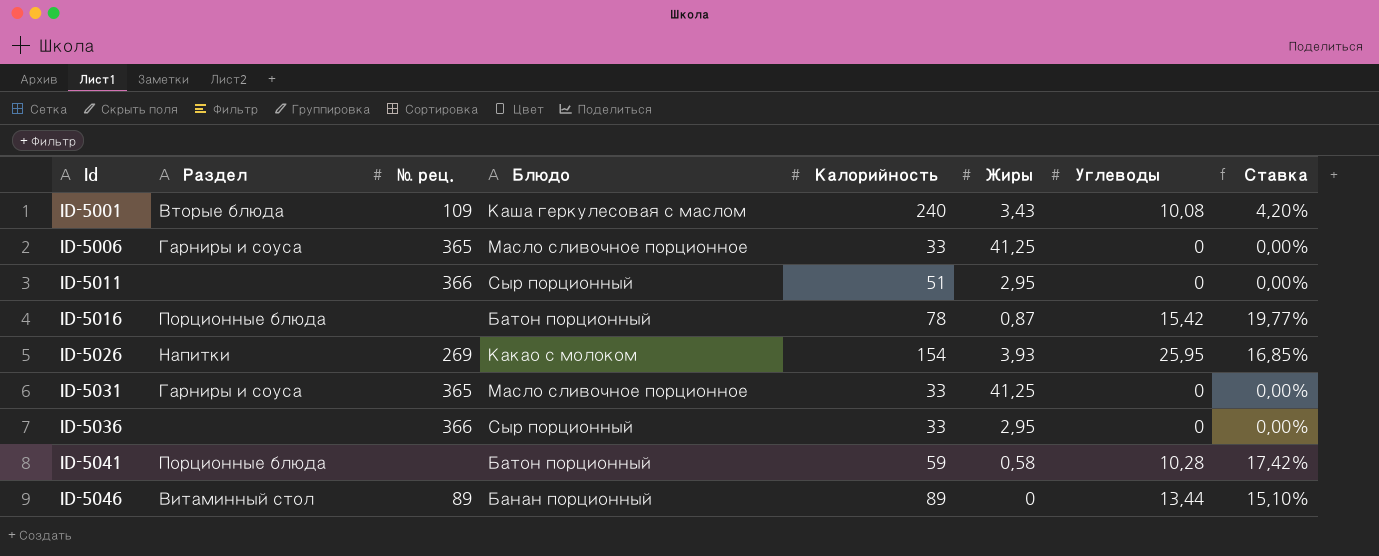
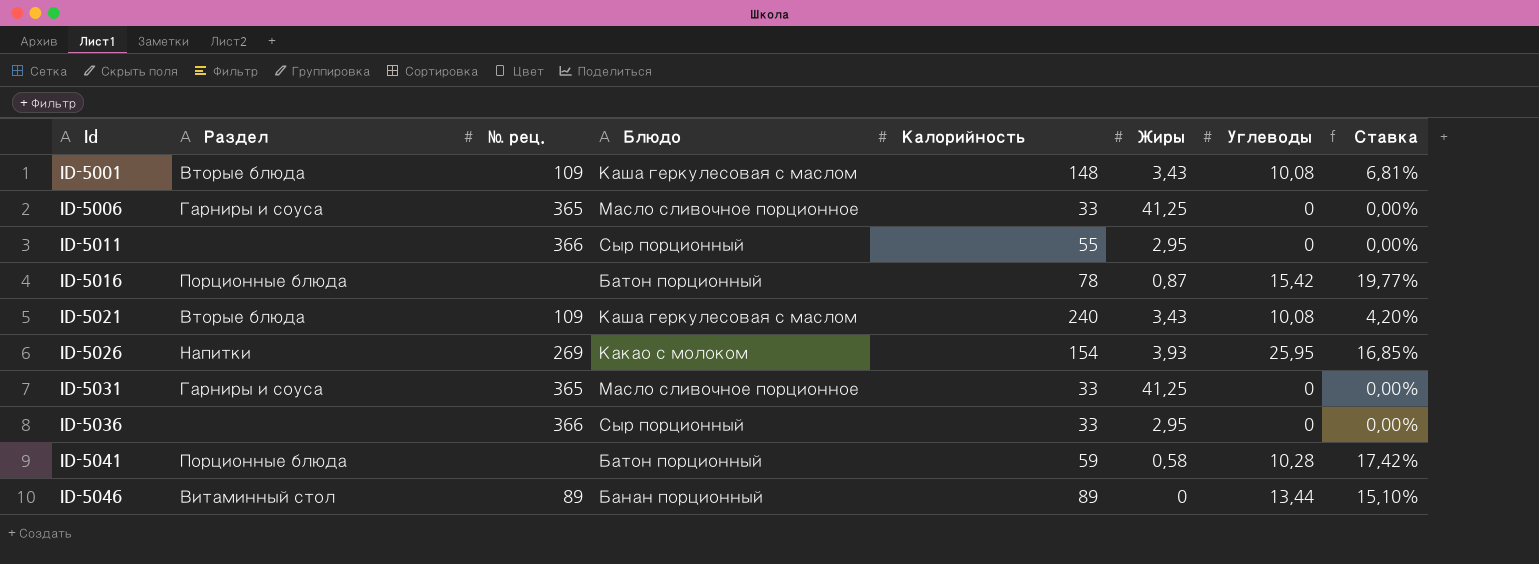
ID-5001 | Калорийность: 240 -> 148
ID-5001 | Ставка: 4,20% -> 6,81%
ID-5011 | Калорийность: 51 -> 55
row ID-5021: none -> Вторые блюда | 109 | Каша геркулесовая с маслом | 240 | 3,43 | 10,08 | 4,20%

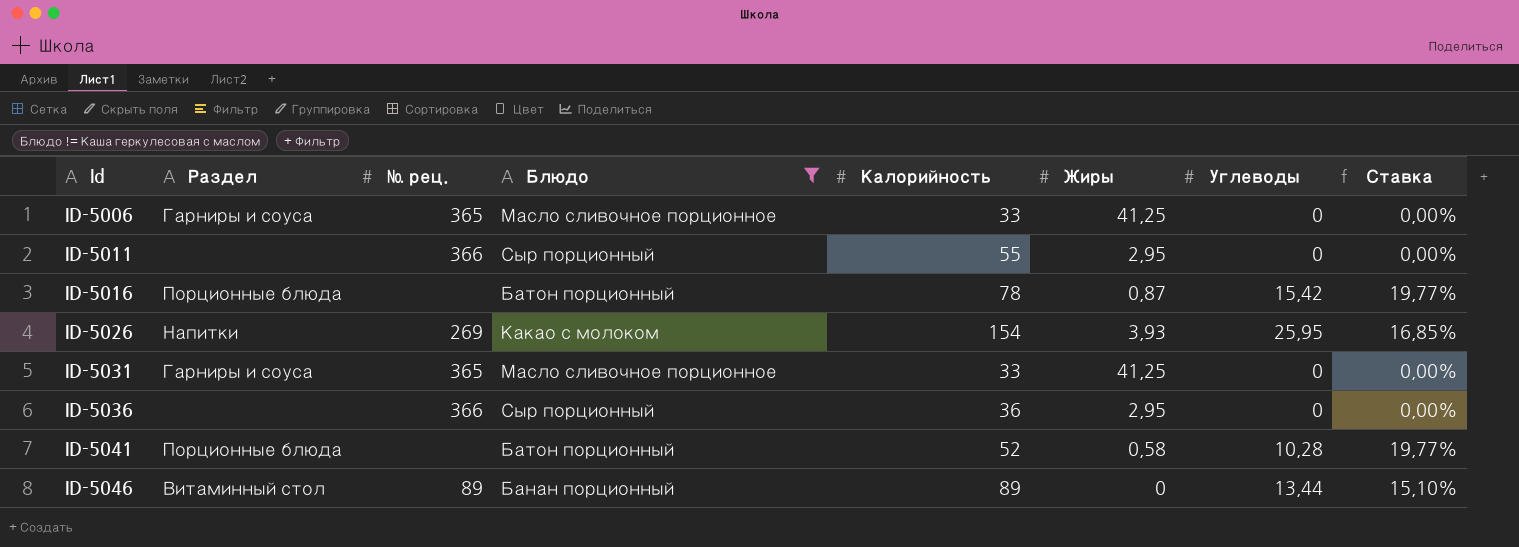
filter: none -> Блюдо != Каша геркулесовая с маслом
ID-5036 | Калорийность: 33 -> 36
ID-5041 | Калорийность: 59 -> 52
ID-5041 | Ставка: 17,42% -> 19,77%

